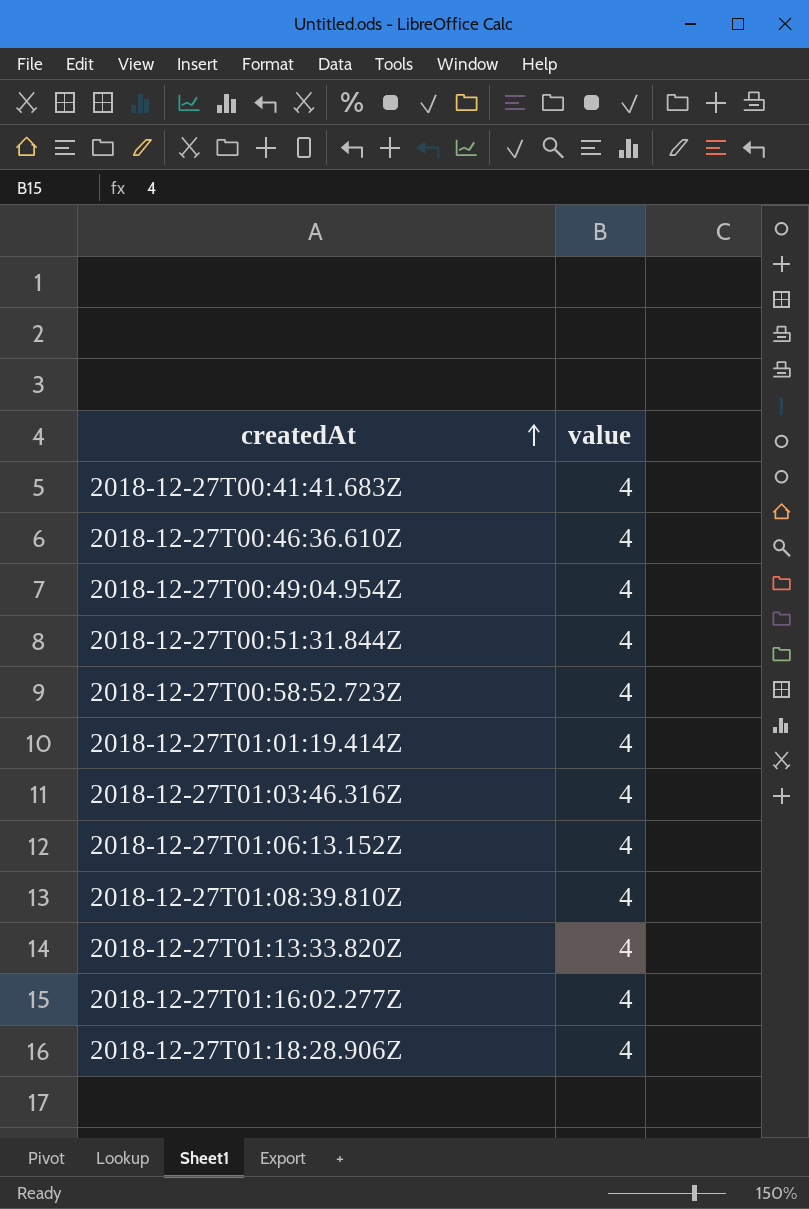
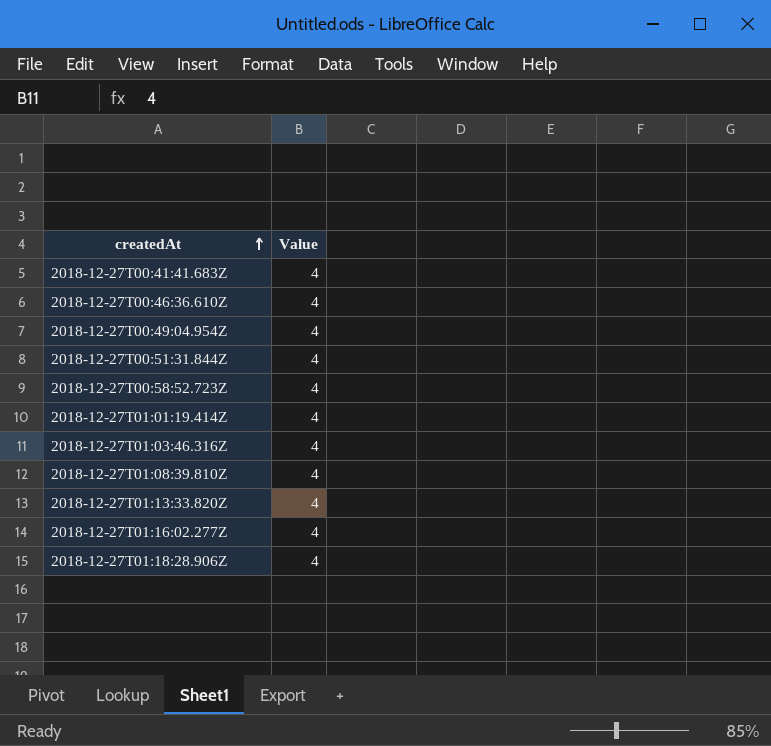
column name: value -> Value
row 2018-12-27T01:06:13.152Z: 4 -> none

